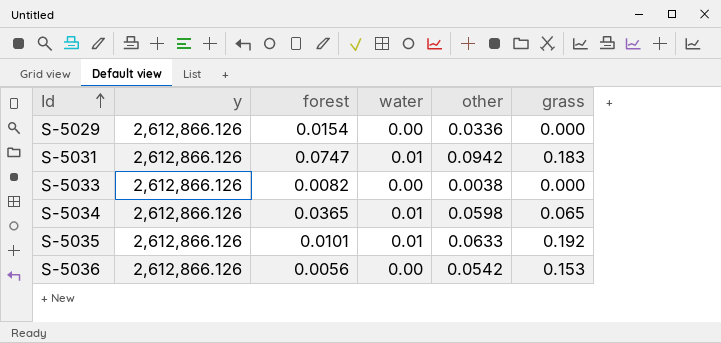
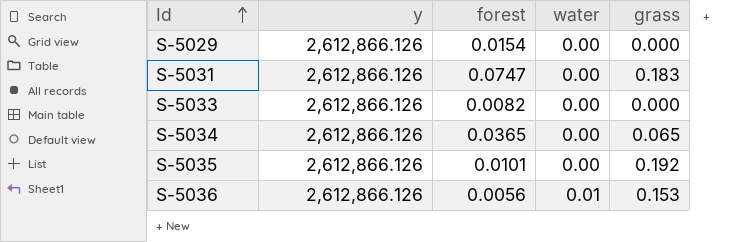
column other | position: 5 -> none
S-5031 | water: 0.01 -> 0.00
S-5034 | water: 0.01 -> 0.00
S-5035 | water: 0.01 -> 0.00
S-5036 | water: 0.00 -> 0.01

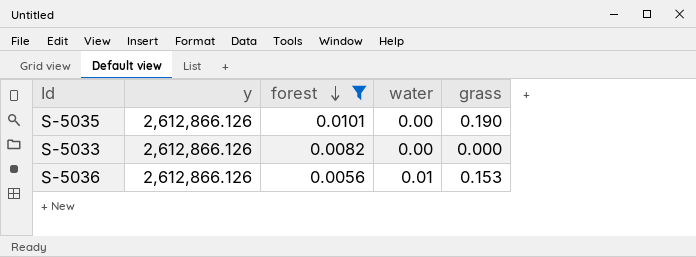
filter: none -> forest <= 0.0101
row order: Id ascending -> forest descending
S-5035 | grass: 0.192 -> 0.190

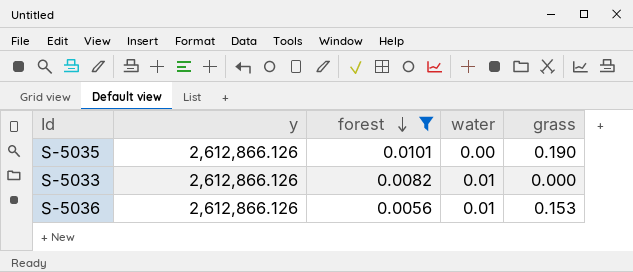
S-5033 | water: 0.00 -> 0.01

